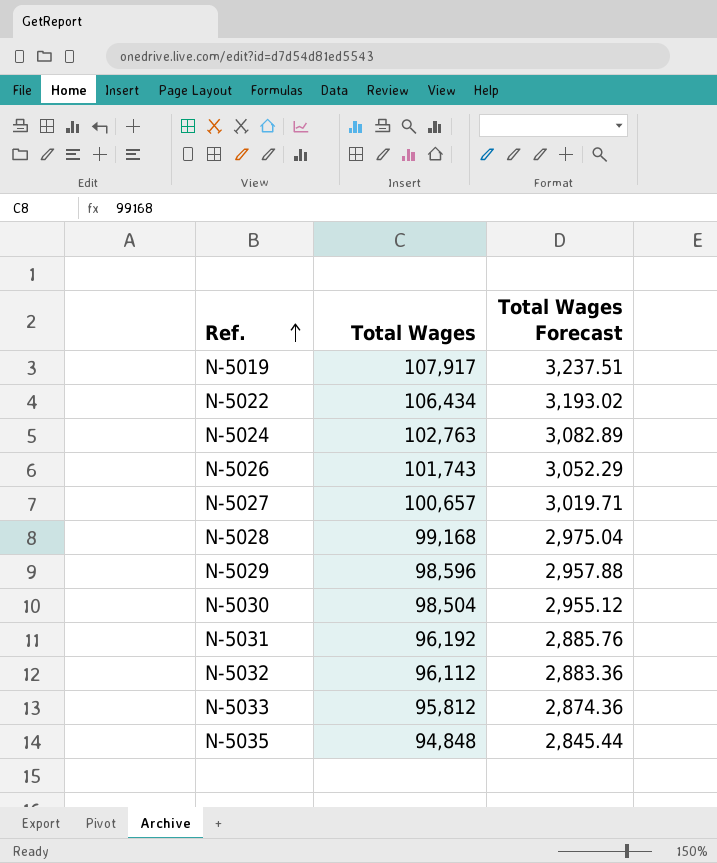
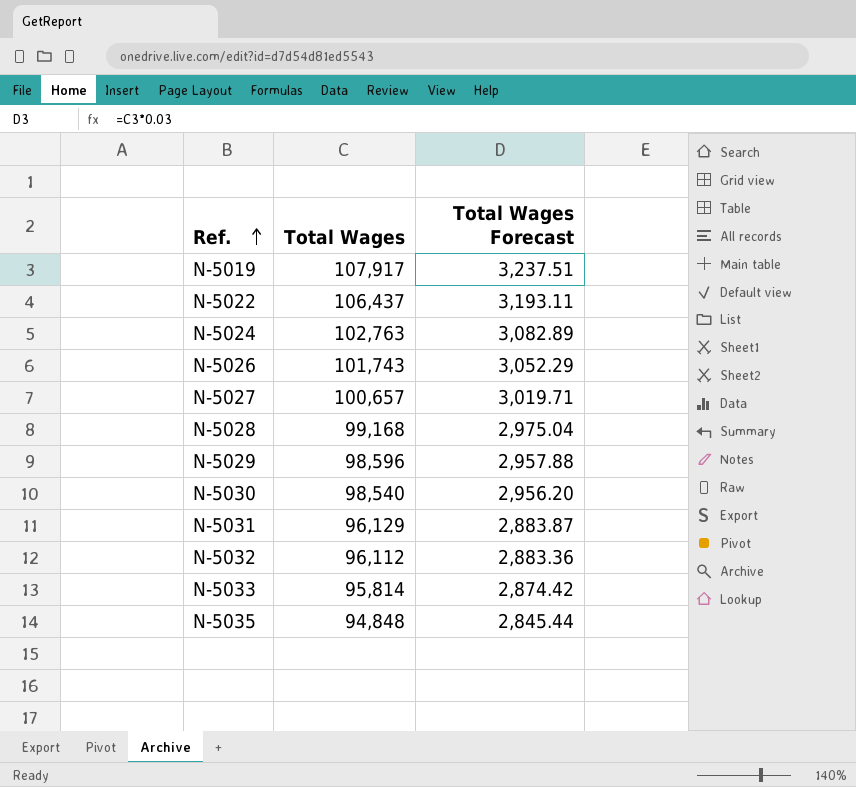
N-5022 | Total Wages: 106,434 -> 106,437
N-5022 | Total Wages Forecast: 3,193.02 -> 3,193.11
N-5030 | Total Wages: 98,504 -> 98,540
N-5030 | Total Wages Forecast: 2,955.12 -> 2,956.20
N-5031 | Total Wages: 96,192 -> 96,129
N-5031 | Total Wages Forecast: 2,885.76 -> 2,883.87
N-5033 | Total Wages: 95,812 -> 95,814
N-5033 | Total Wages Forecast: 2,874.36 -> 2,874.42

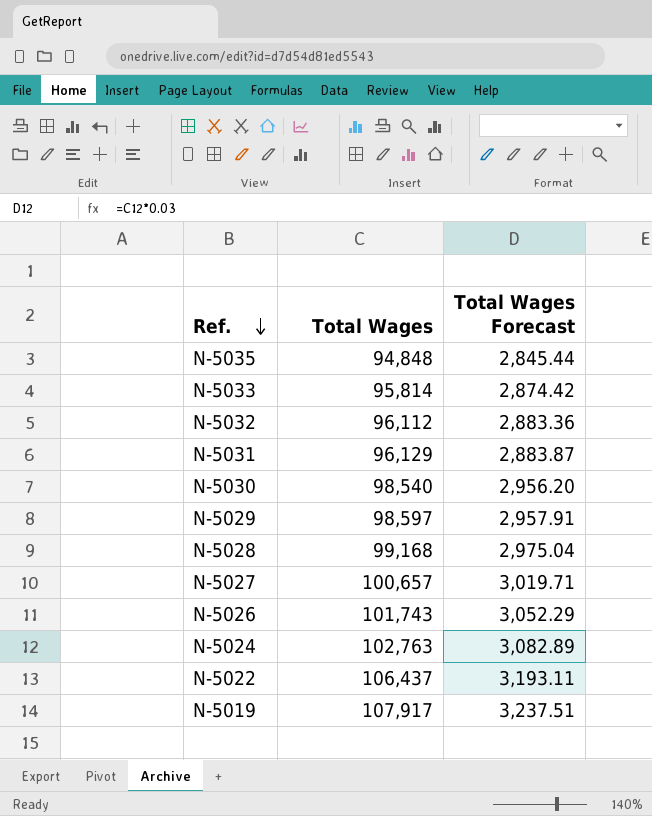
row order: Ref. ascending -> Ref. descending
N-5029 | Total Wages: 98,596 -> 98,597
N-5029 | Total Wages Forecast: 2,957.88 -> 2,957.91

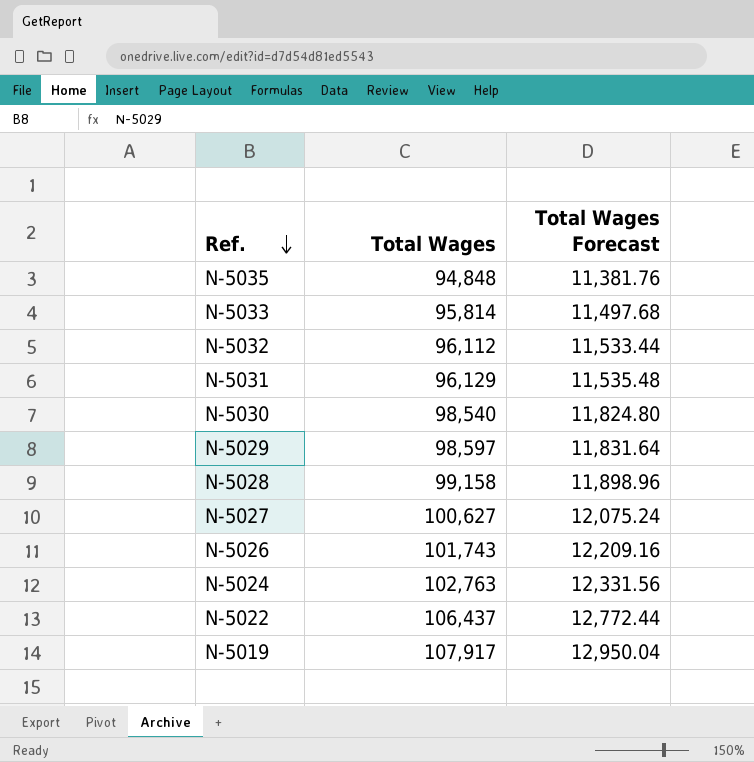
column Total Wages Forecast | formula: [Total Wages] * 0.03 -> [Total Wages] * 0.12
N-5028 | Total Wages: 99,168 -> 99,158
N-5027 | Total Wages: 100,657 -> 100,627

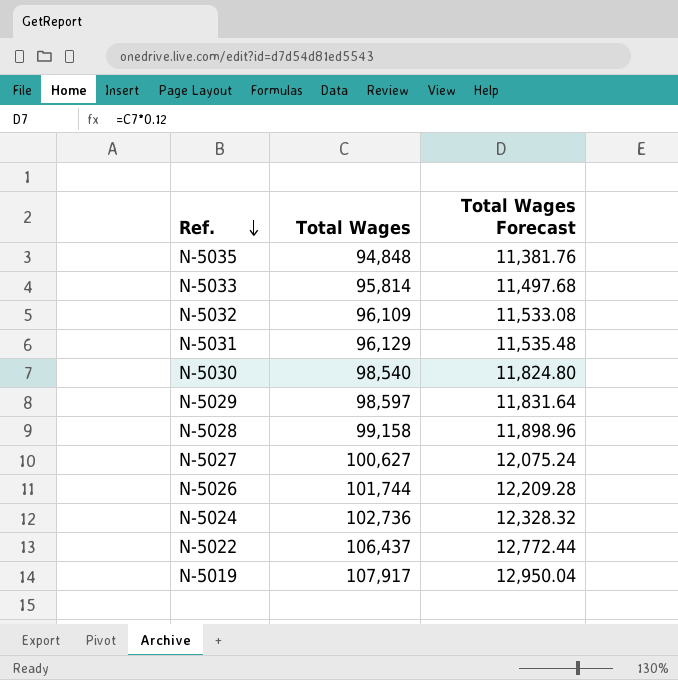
N-5032 | Total Wages: 96,112 -> 96,109
N-5032 | Total Wages Forecast: 11,533.44 -> 11,533.08
N-5026 | Total Wages: 101,743 -> 101,744
N-5026 | Total Wages Forecast: 12,209.16 -> 12,209.28
N-5024 | Total Wages: 102,763 -> 102,736
N-5024 | Total Wages Forecast: 12,331.56 -> 12,328.32

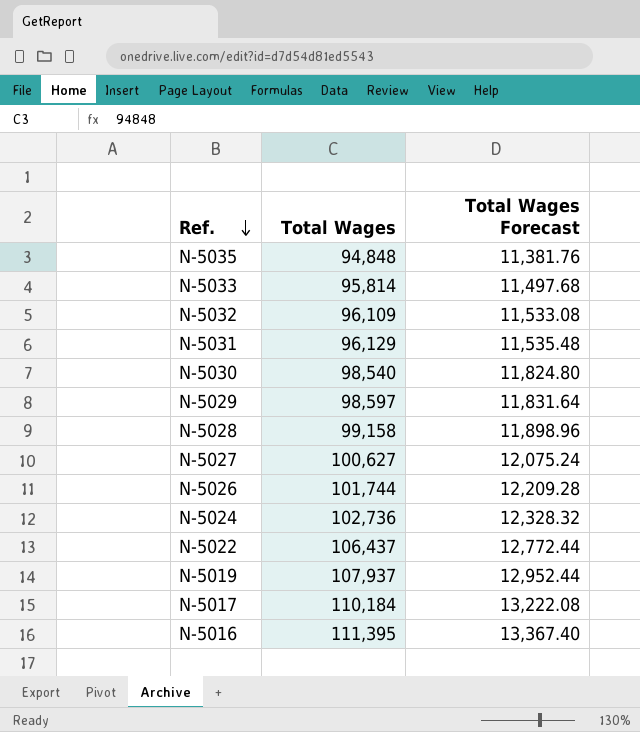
N-5019 | Total Wages: 107,917 -> 107,937
N-5019 | Total Wages Forecast: 12,950.04 -> 12,952.44
row N-5017: none -> 110,184 | 13,222.08
row N-5016: none -> 111,395 | 13,367.40

